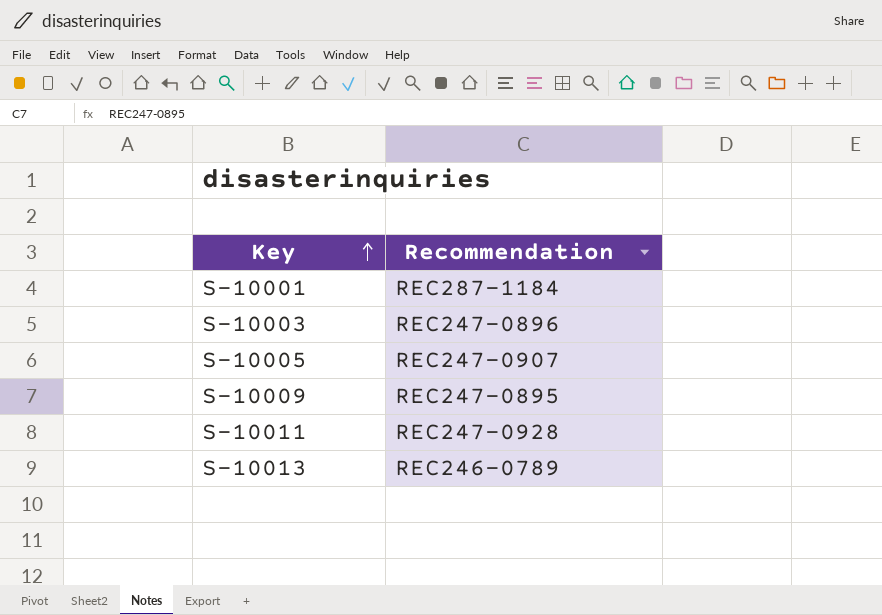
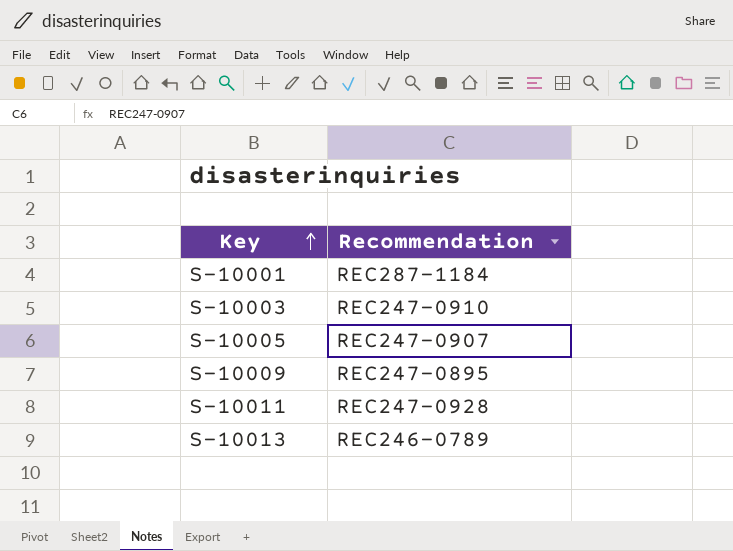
S-10003 | Recommendation: REC247-0896 -> REC247-0910

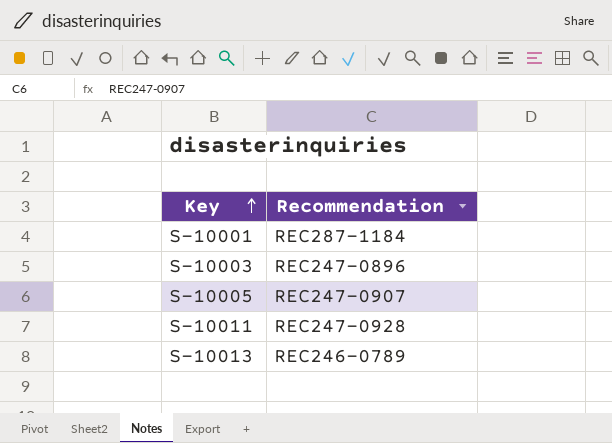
row S-10009: REC247-0895 -> none
S-10003 | Recommendation: REC247-0910 -> REC247-0896

